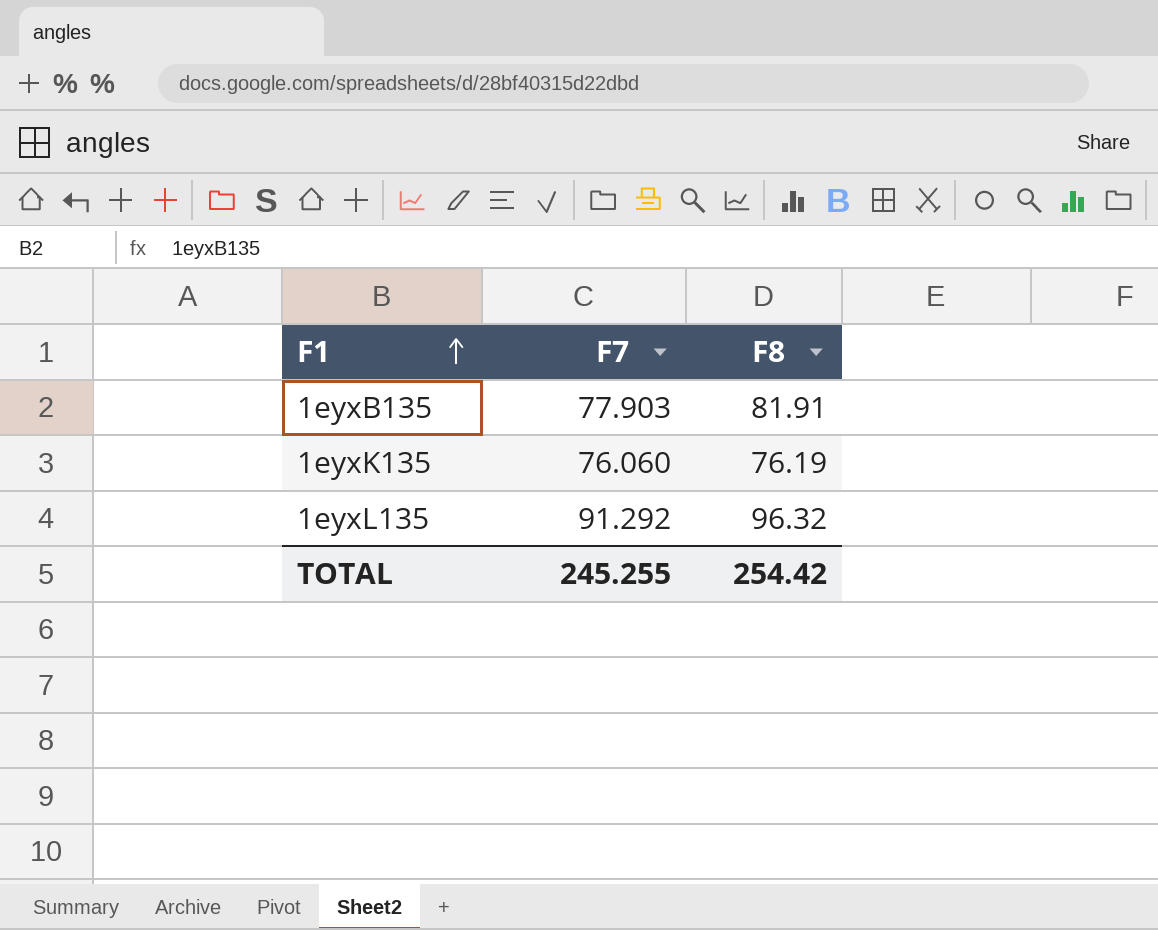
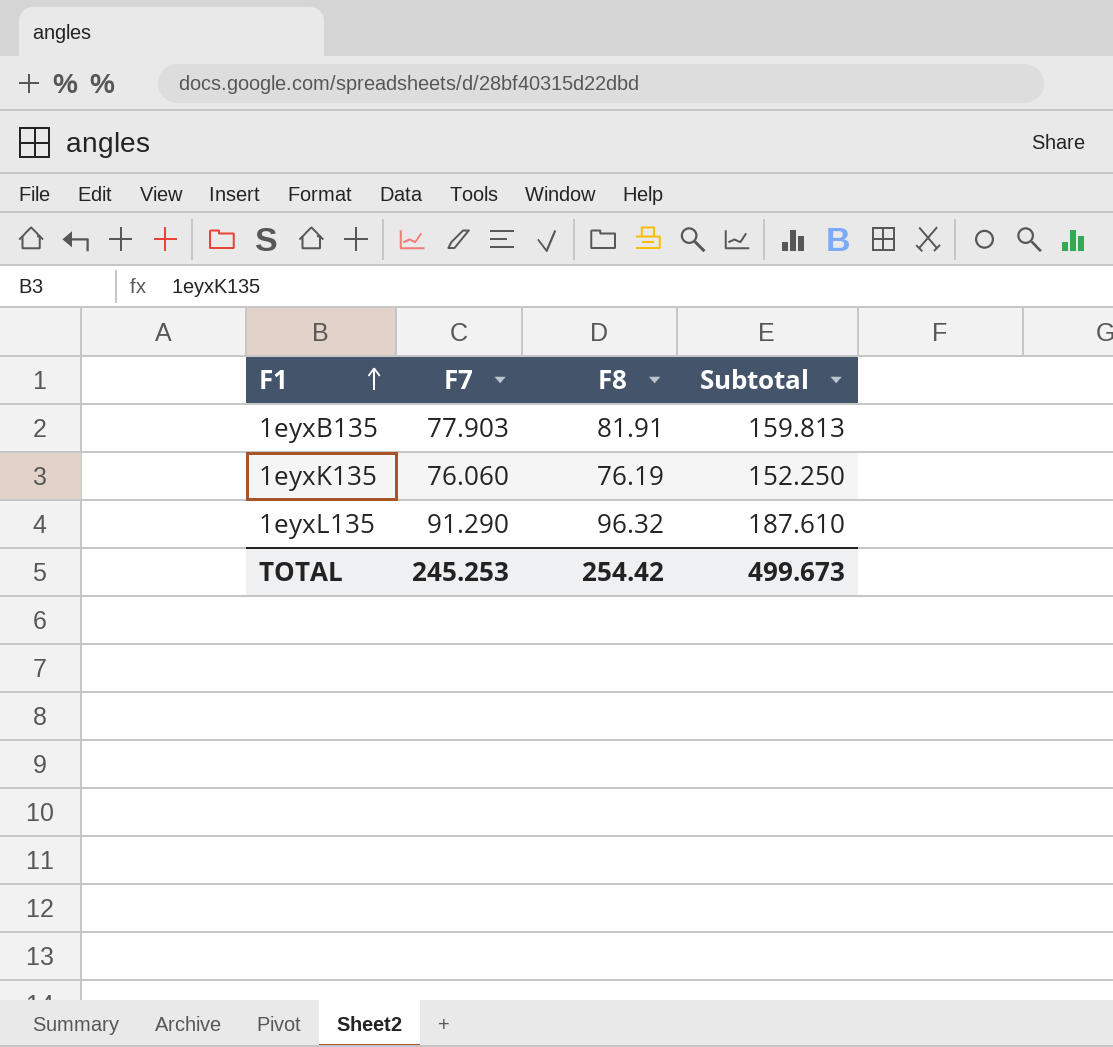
column Subtotal | formula: none -> [F7] + [F8]
1eyxL135 | F7: 91.292 -> 91.290
TOTAL | F7: 245.255 -> 245.253

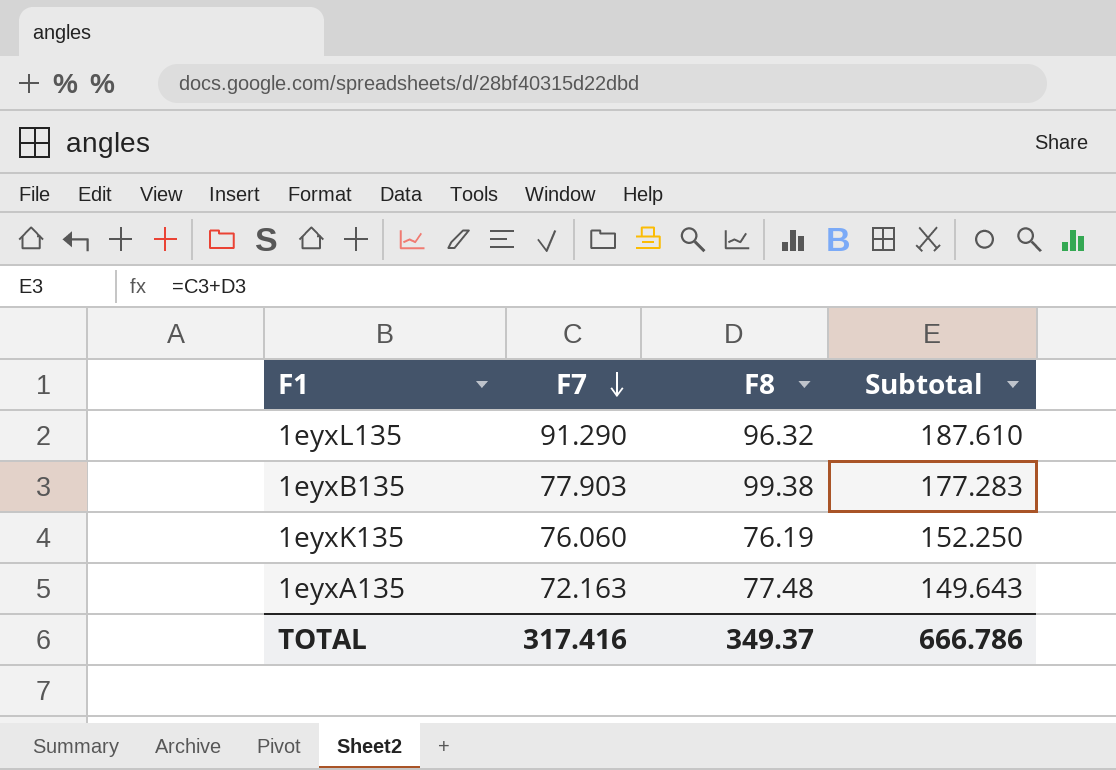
row order: F1 ascending -> F7 descending
1eyxB135 | F8: 81.91 -> 99.38
1eyxB135 | Subtotal: 159.813 -> 177.283
row 1eyxA135: none -> 72.163 | 77.48 | 149.643
TOTAL | F7: 245.253 -> 317.416
TOTAL | F8: 254.42 -> 349.37
TOTAL | Subtotal: 499.673 -> 666.786

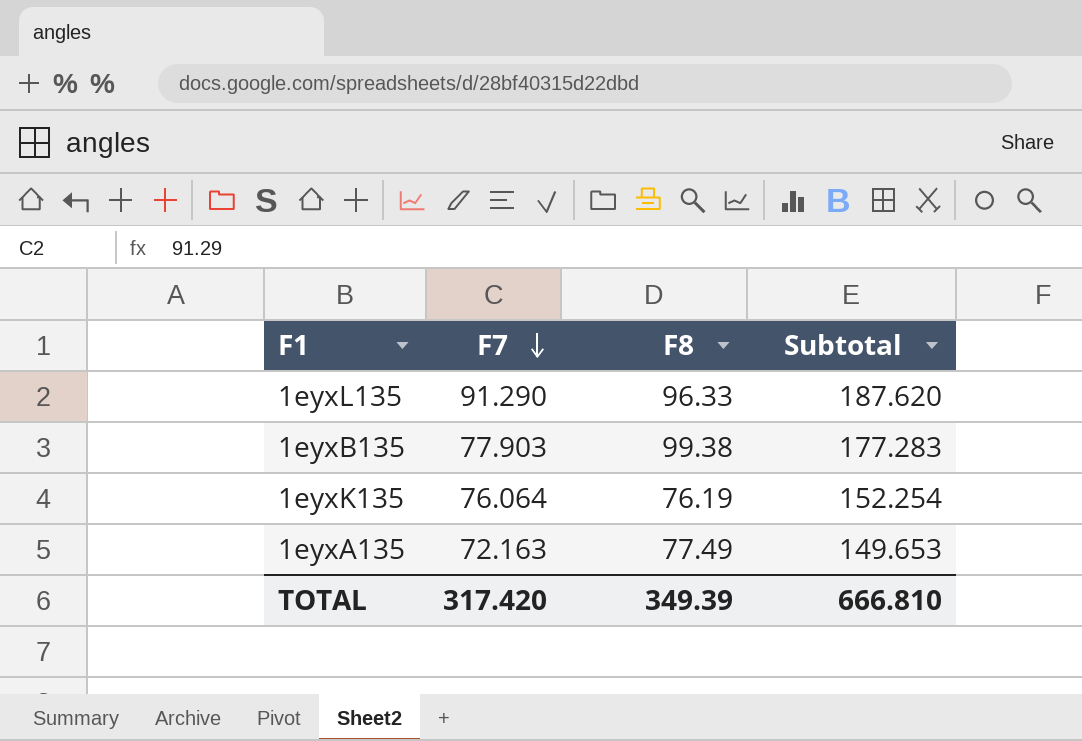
1eyxL135 | F8: 96.32 -> 96.33
1eyxL135 | Subtotal: 187.610 -> 187.620
1eyxK135 | F7: 76.060 -> 76.064
1eyxK135 | Subtotal: 152.250 -> 152.254
1eyxA135 | F8: 77.48 -> 77.49
1eyxA135 | Subtotal: 149.643 -> 149.653
TOTAL | F7: 317.416 -> 317.420
TOTAL | F8: 349.37 -> 349.39
TOTAL | Subtotal: 666.786 -> 666.810

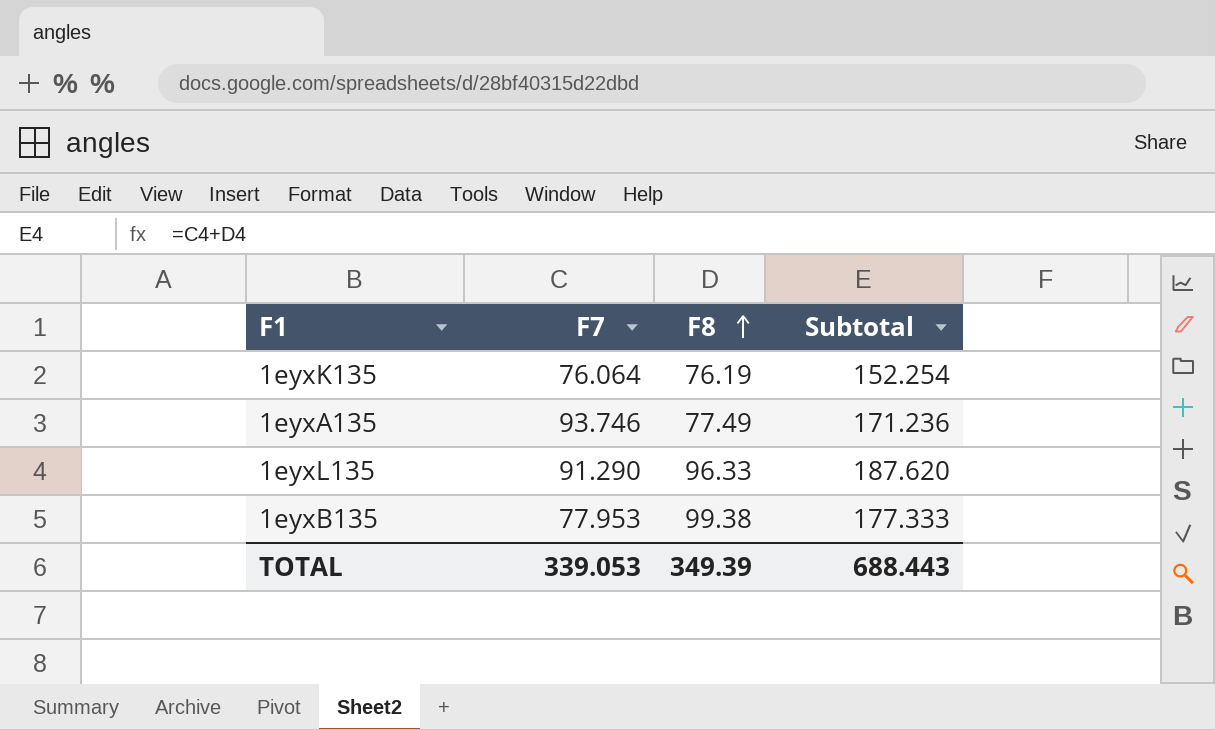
row order: F7 descending -> F8 ascending
1eyxA135 | F7: 72.163 -> 93.746
1eyxA135 | Subtotal: 149.653 -> 171.236
1eyxB135 | F7: 77.903 -> 77.953
1eyxB135 | Subtotal: 177.283 -> 177.333
TOTAL | F7: 317.420 -> 339.053
TOTAL | Subtotal: 666.810 -> 688.443

